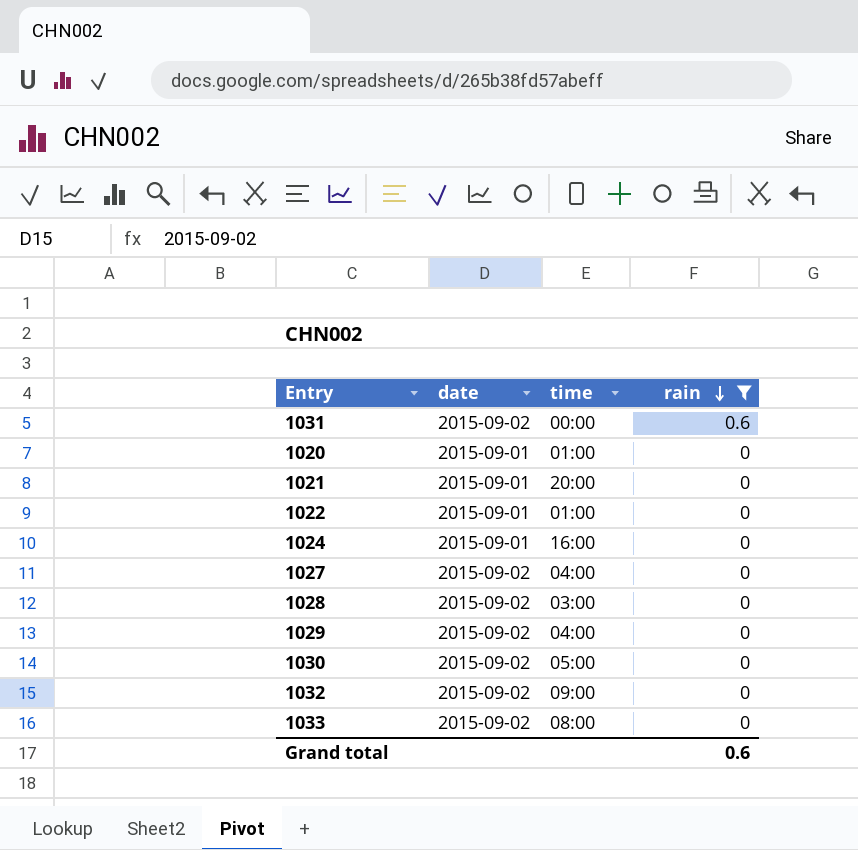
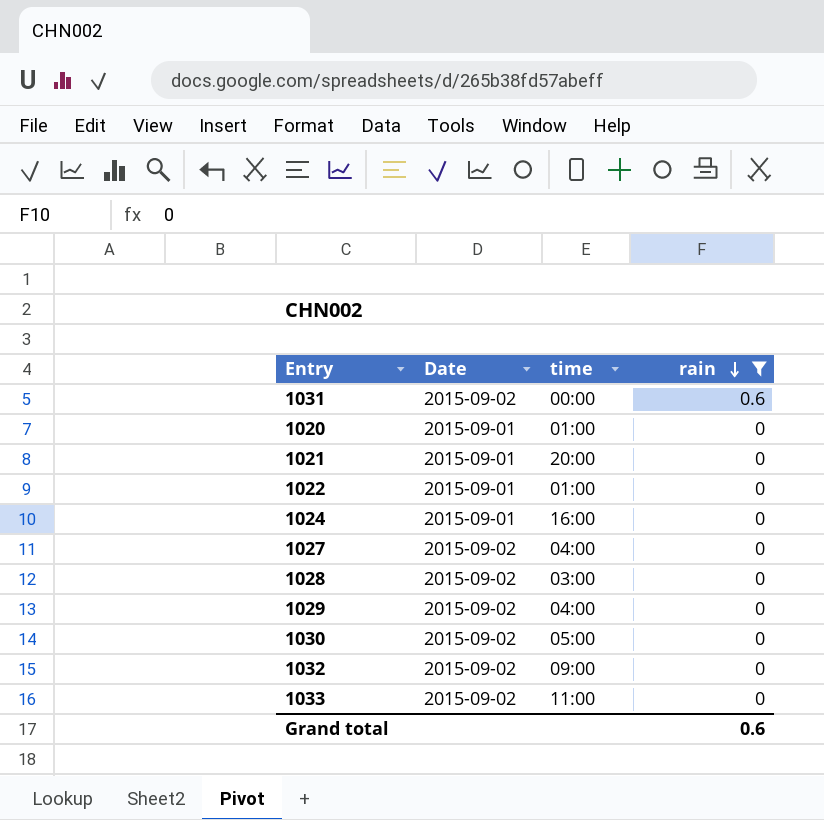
column name: date -> Date
1033 | time: 08:00 -> 11:00

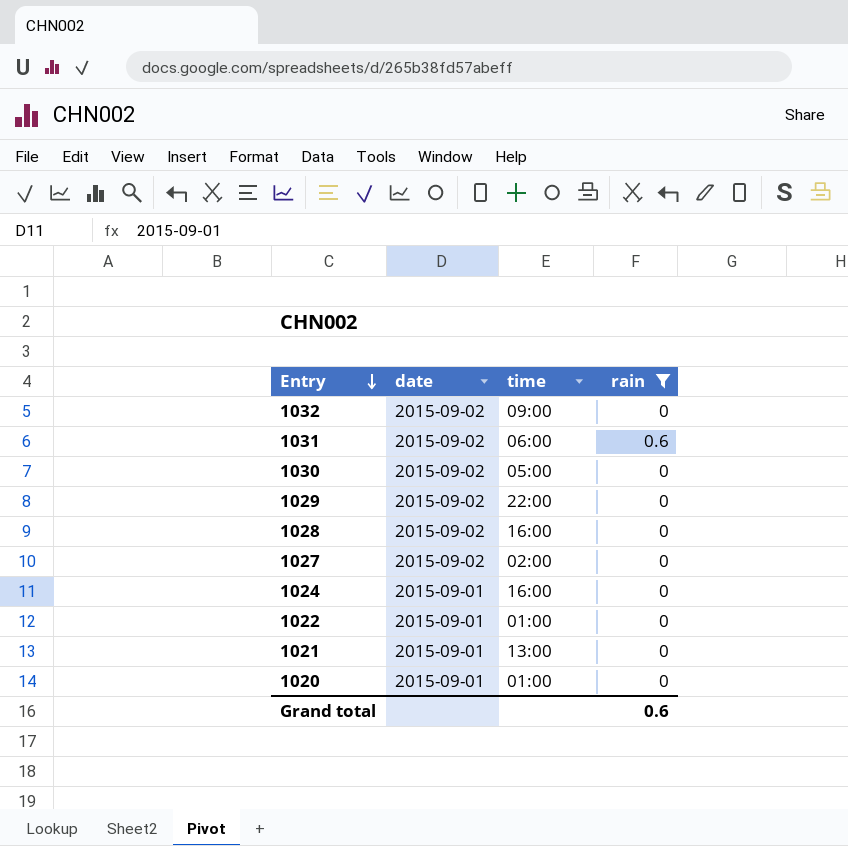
row order: rain descending -> Entry descending
column name: Date -> date
row 1033: 2015-09-02 | 11:00 | 0 -> none
1031 | time: 00:00 -> 06:00
1029 | time: 04:00 -> 22:00
1028 | time: 03:00 -> 16:00
1027 | time: 04:00 -> 02:00
1021 | time: 20:00 -> 13:00

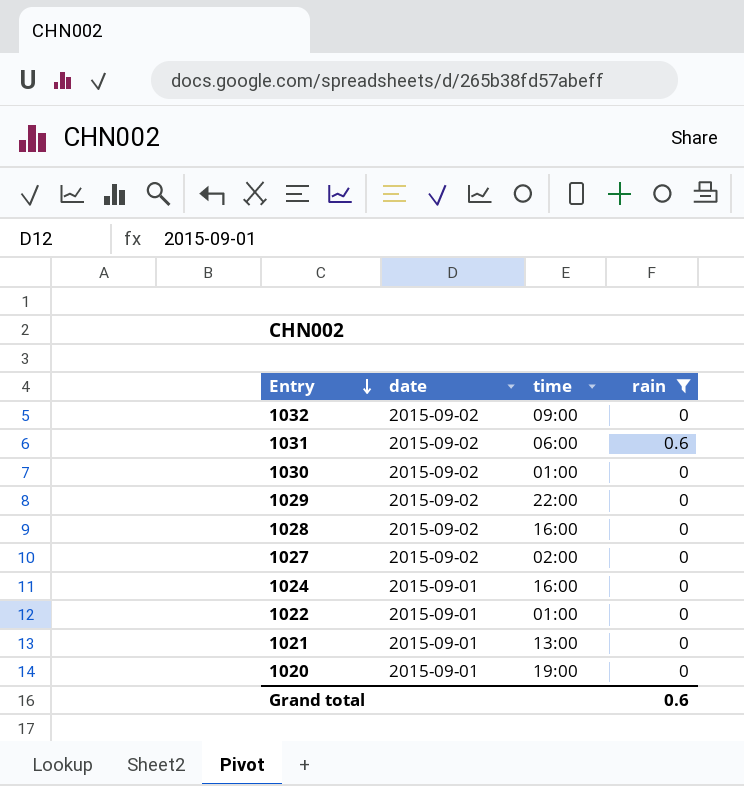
1030 | time: 05:00 -> 01:00
1020 | time: 01:00 -> 19:00

